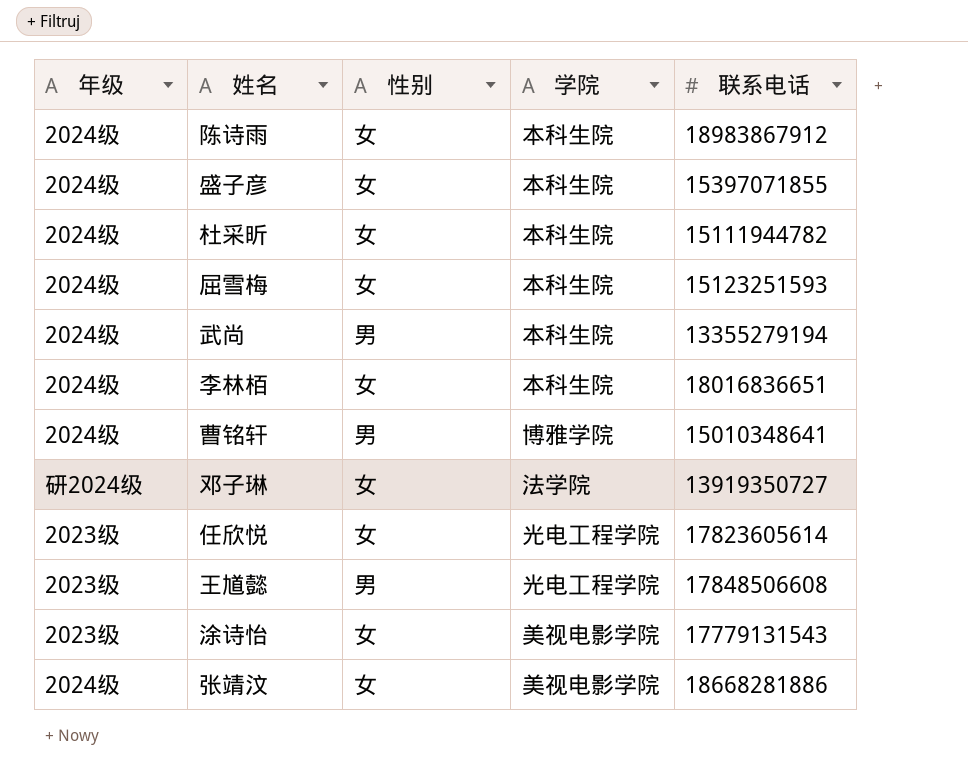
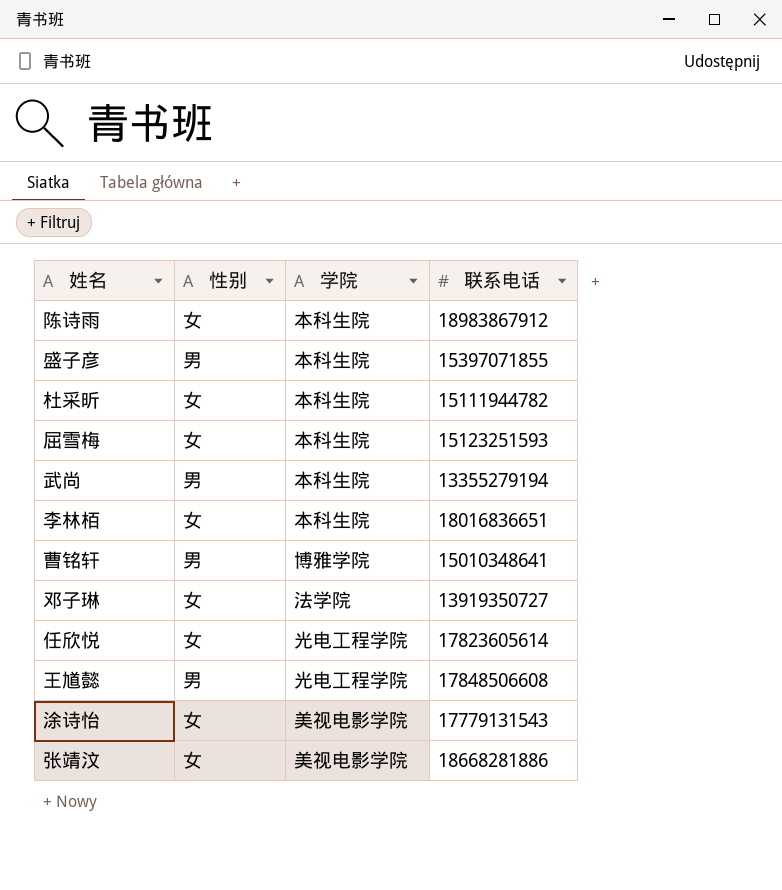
column 年级 | position: 1 -> none
盛子彦 | 性别: 女 -> 男

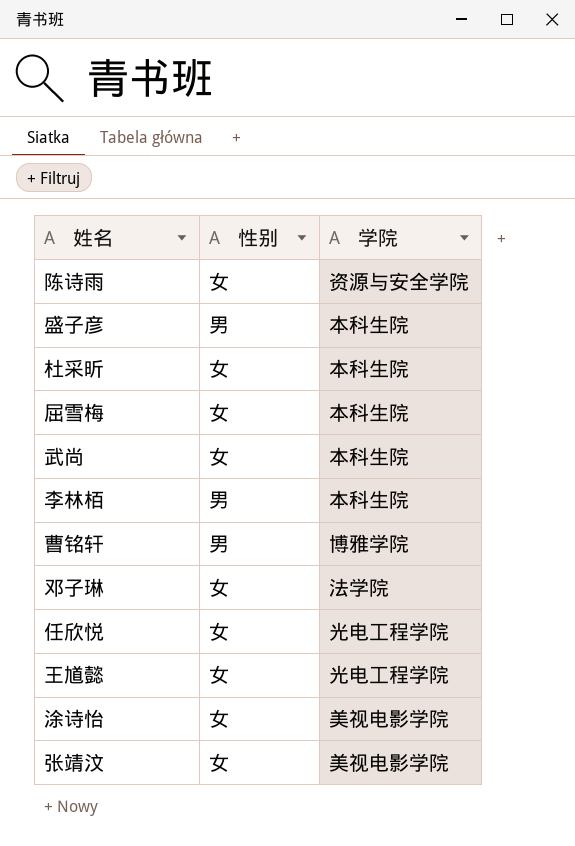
column 联系电话 | position: 4 -> none
陈诗雨 | 学院: 本科生院 -> 资源与安全学院
武尚 | 性别: 男 -> 女
李林栢 | 性别: 女 -> 男
王馗懿 | 性别: 男 -> 女

